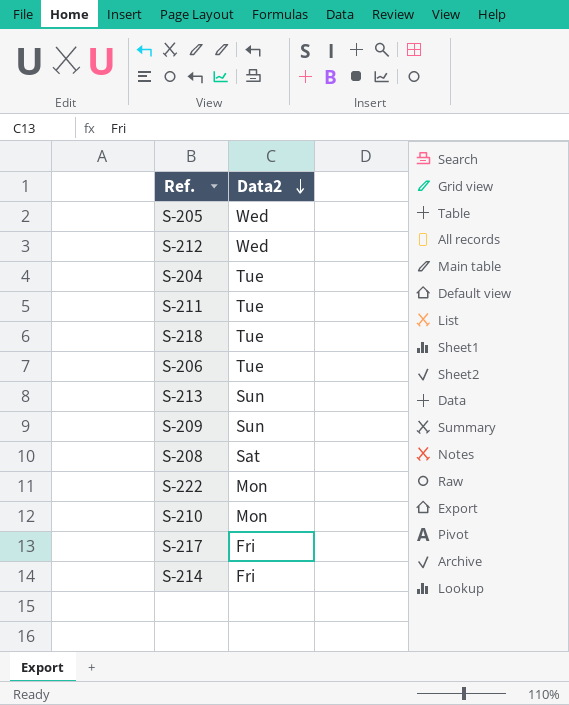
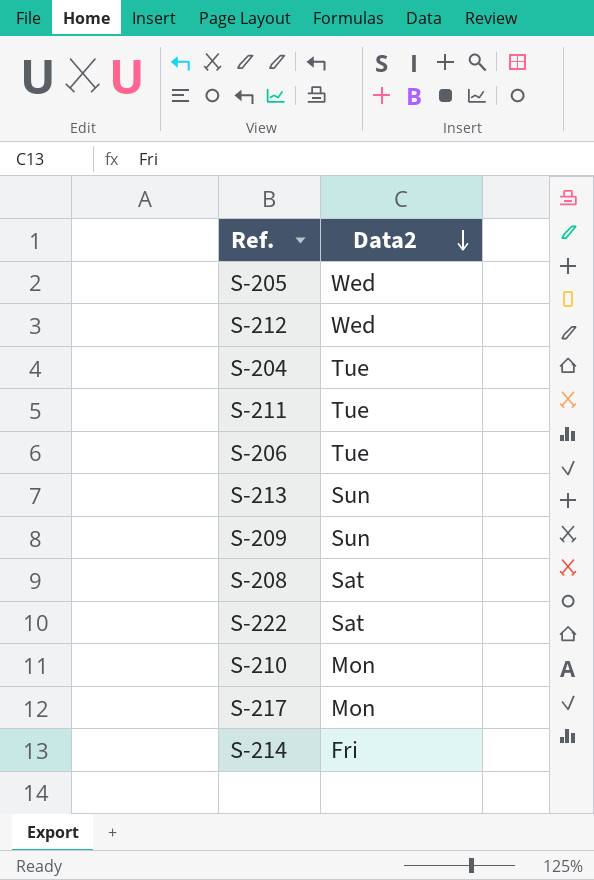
row S-218: Tue -> none
S-222 | Data2: Mon -> Sat
S-217 | Data2: Fri -> Mon

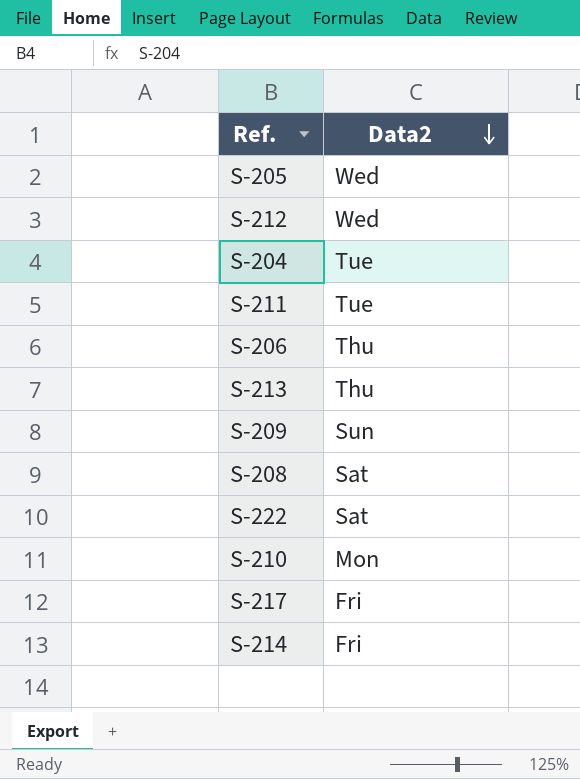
S-206 | Data2: Tue -> Thu
S-213 | Data2: Sun -> Thu
S-217 | Data2: Mon -> Fri

